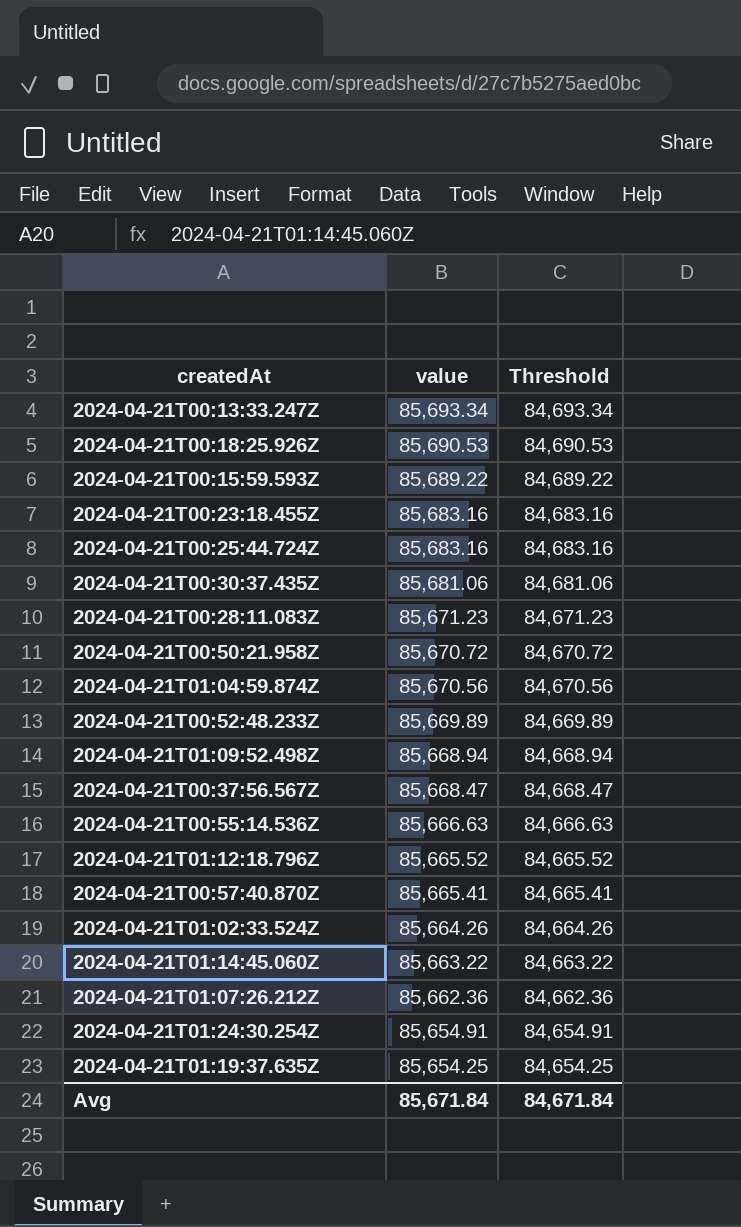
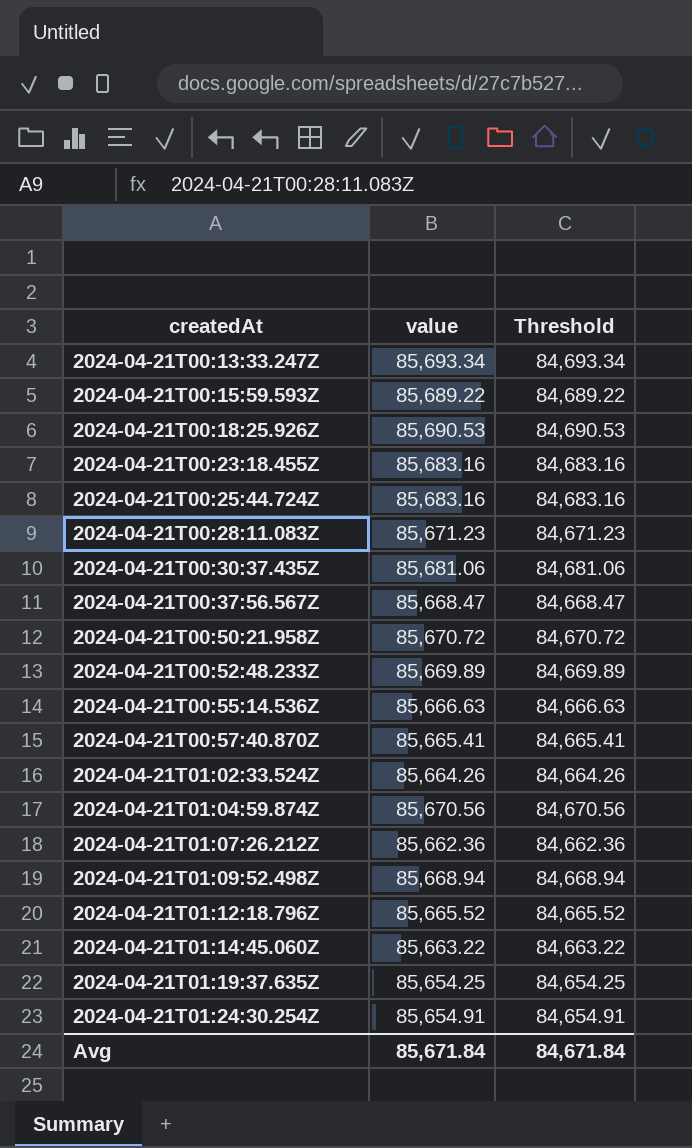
row order: value descending -> createdAt ascending

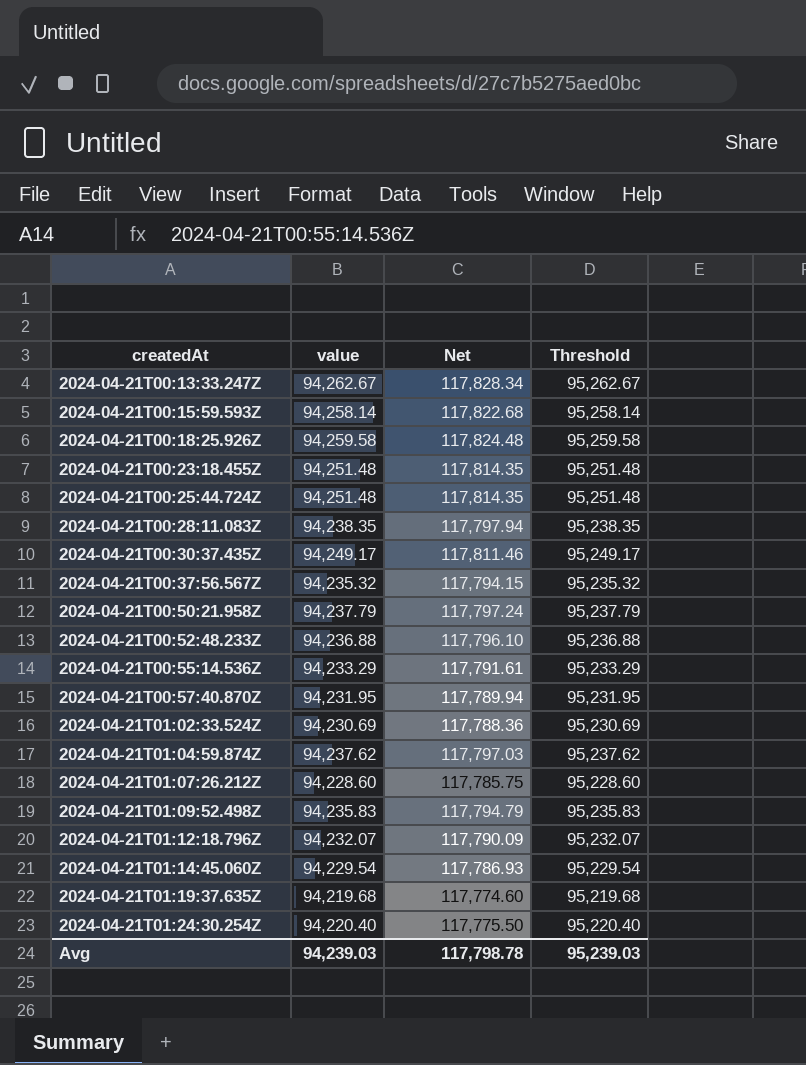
column Net | formula: none -> [value] * 1.25
column Threshold | formula: [value] - 1000 -> [value] + 1000
2024-04-21T00:13:33.247Z | value: 85,693.34 -> 94,262.67
2024-04-21T00:15:59.593Z | value: 85,689.22 -> 94,258.14
2024-04-21T00:18:25.926Z | value: 85,690.53 -> 94,259.58
2024-04-21T00:23:18.455Z | value: 85,683.16 -> 94,251.48
2024-04-21T00:25:44.724Z | value: 85,683.16 -> 94,251.48
2024-04-21T00:28:11.083Z | value: 85,671.23 -> 94,238.35
2024-04-21T00:30:37.435Z | value: 85,681.06 -> 94,249.17
2024-04-21T00:37:56.567Z | value: 85,668.47 -> 94,235.32
2024-04-21T00:50:21.958Z | value: 85,670.72 -> 94,237.79
2024-04-21T00:52:48.233Z | value: 85,669.89 -> 94,236.88
2024-04-21T00:55:14.536Z | value: 85,666.63 -> 94,233.29
2024-04-21T00:57:40.870Z | value: 85,665.41 -> 94,231.95
2024-04-21T01:02:33.524Z | value: 85,664.26 -> 94,230.69
2024-04-21T01:04:59.874Z | value: 85,670.56 -> 94,237.62
2024-04-21T01:07:26.212Z | value: 85,662.36 -> 94,228.60
2024-04-21T01:09:52.498Z | value: 85,668.94 -> 94,235.83
2024-04-21T01:12:18.796Z | value: 85,665.52 -> 94,232.07
2024-04-21T01:14:45.060Z | value: 85,663.22 -> 94,229.54
2024-04-21T01:19:37.635Z | value: 85,654.25 -> 94,219.68
2024-04-21T01:24:30.254Z | value: 85,654.91 -> 94,220.40
Avg | value: 85,671.84 -> 94,239.03
Avg | Threshold: 84,671.84 -> 95,239.03

